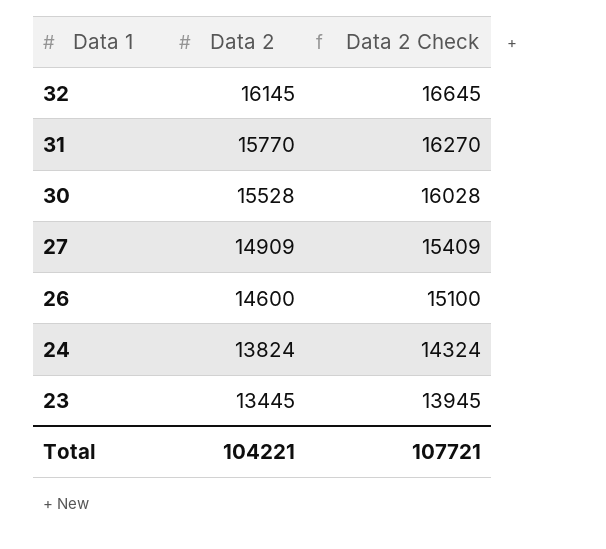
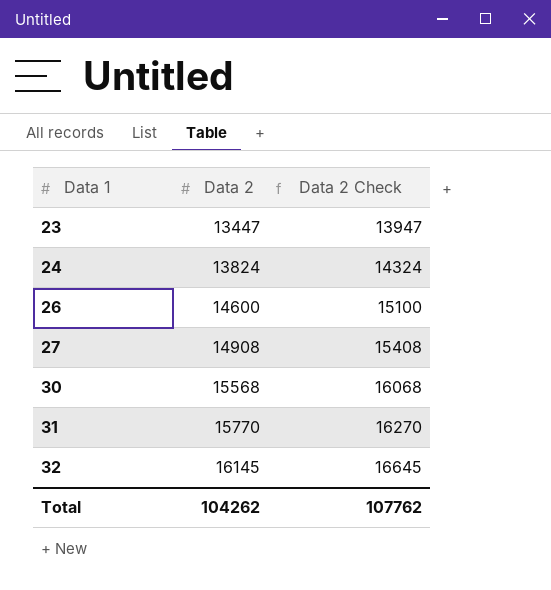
row order: Data 1 descending -> Data 1 ascending
23 | Data 2: 13445 -> 13447
23 | Data 2 Check: 13945 -> 13947
27 | Data 2: 14909 -> 14908
27 | Data 2 Check: 15409 -> 15408
30 | Data 2: 15528 -> 15568
30 | Data 2 Check: 16028 -> 16068
Total | Data 2: 104221 -> 104262
Total | Data 2 Check: 107721 -> 107762

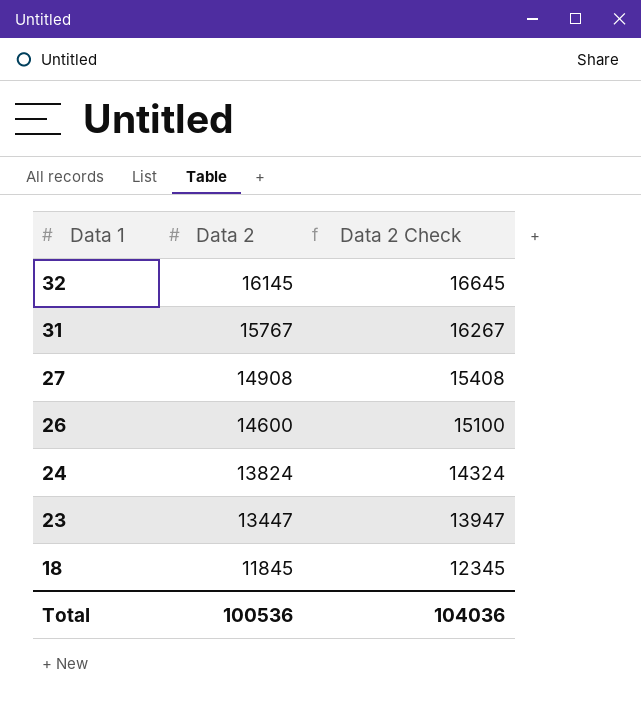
row order: Data 1 ascending -> Data 1 descending
row 30: 15568 | 16068 -> none
31 | Data 2: 15770 -> 15767
31 | Data 2 Check: 16270 -> 16267
row 18: none -> 11845 | 12345
Total | Data 2: 104262 -> 100536
Total | Data 2 Check: 107762 -> 104036

